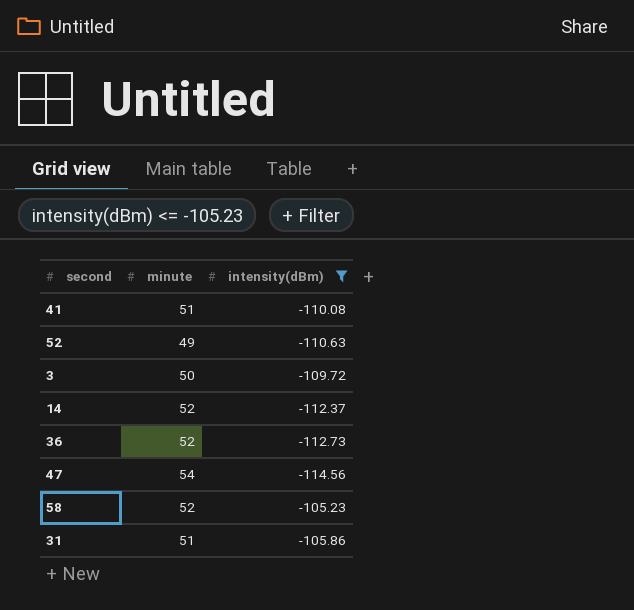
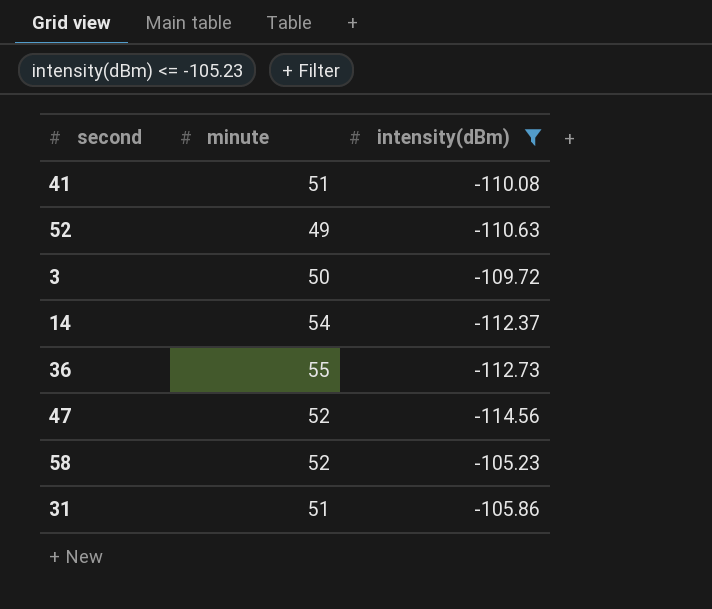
14 | minute: 52 -> 54
36 | minute: 52 -> 55
47 | minute: 54 -> 52

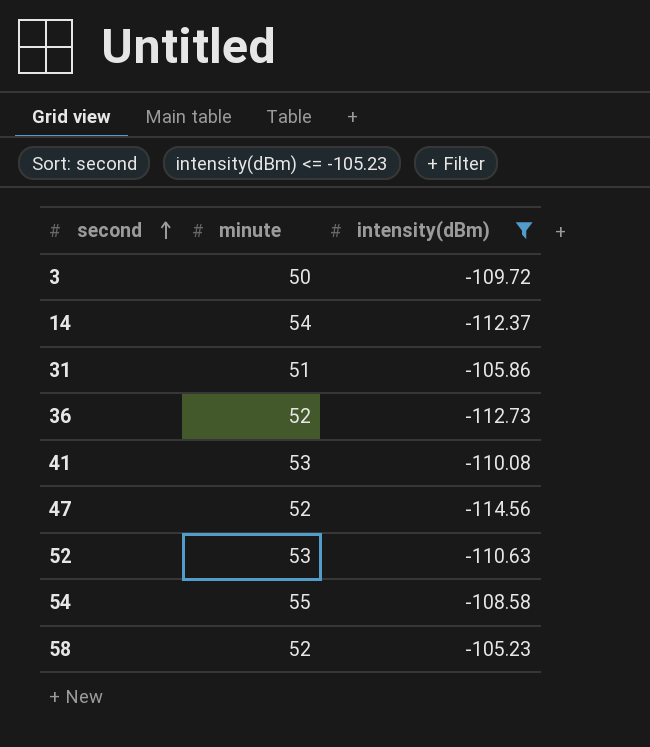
row order: none -> second ascending
36 | minute: 55 -> 52
41 | minute: 51 -> 53
52 | minute: 49 -> 53
row 54: none -> 55 | -108.58

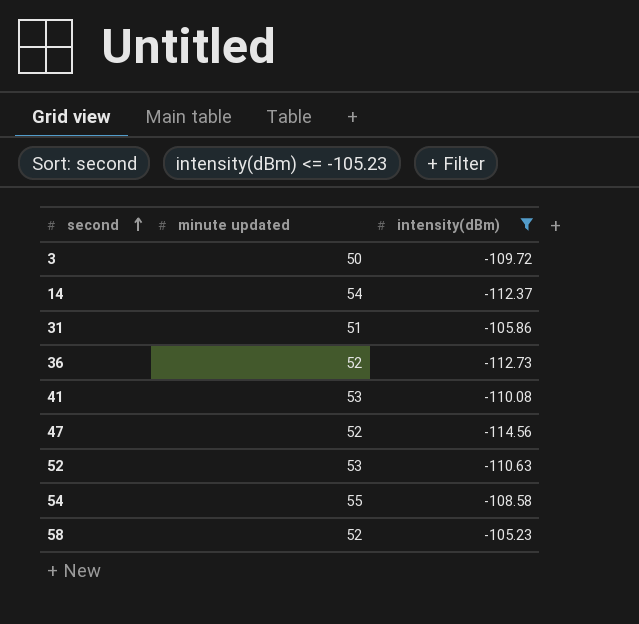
column name: minute -> minute updated

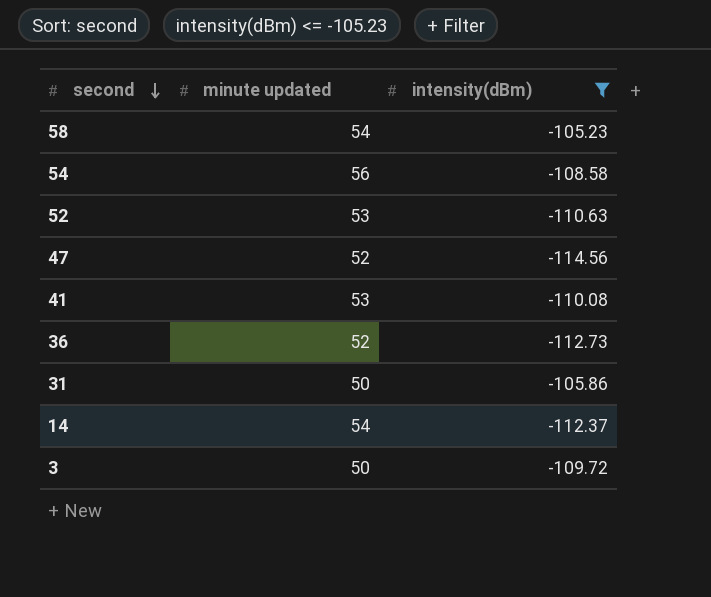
row order: second ascending -> second descending
58 | minute updated: 52 -> 54
54 | minute updated: 55 -> 56
31 | minute updated: 51 -> 50

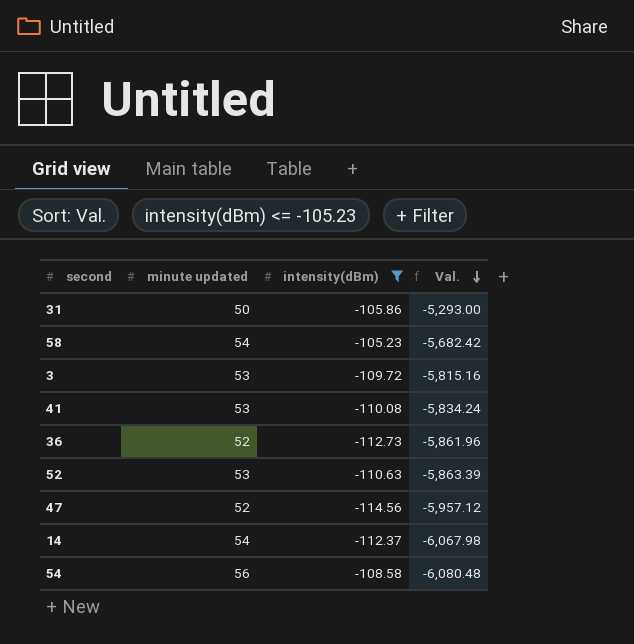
row order: second descending -> Val. descending
column Val. | formula: none -> [minute updated] * [intensity(dBm)]
3 | minute updated: 50 -> 53

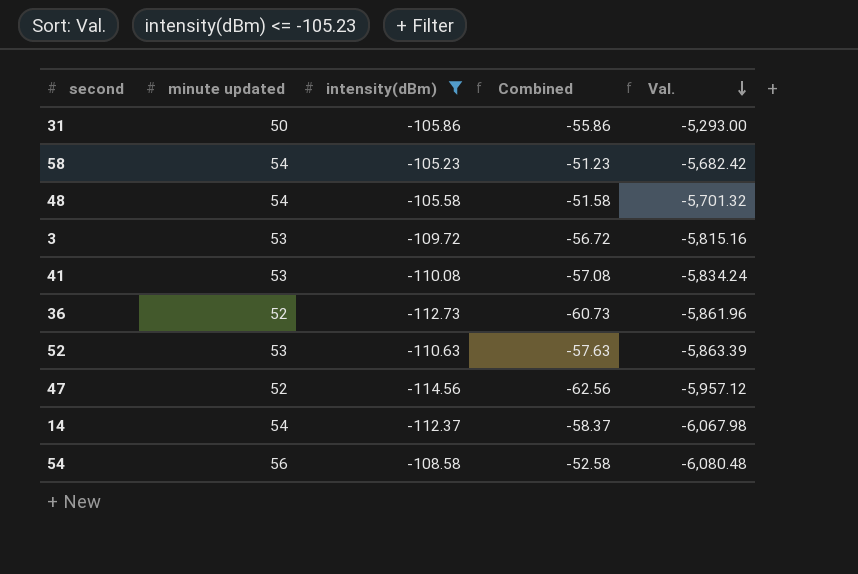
column Combined | formula: none -> [minute updated] + [intensity(dBm)]
row 48: none -> 54 | -105.58 | -51.58 | -5,701.32

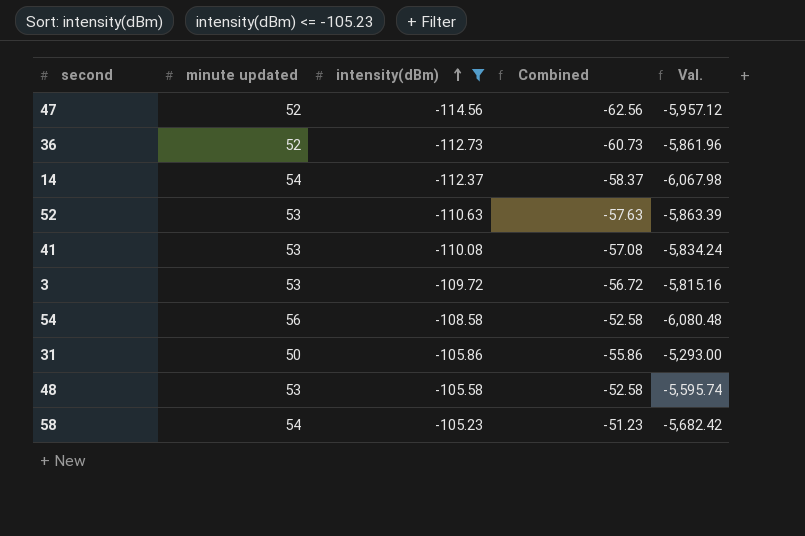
row order: Val. descending -> intensity(dBm) ascending
48 | minute updated: 54 -> 53
48 | Combined: -51.58 -> -52.58
48 | Val.: -5,701.32 -> -5,595.74

